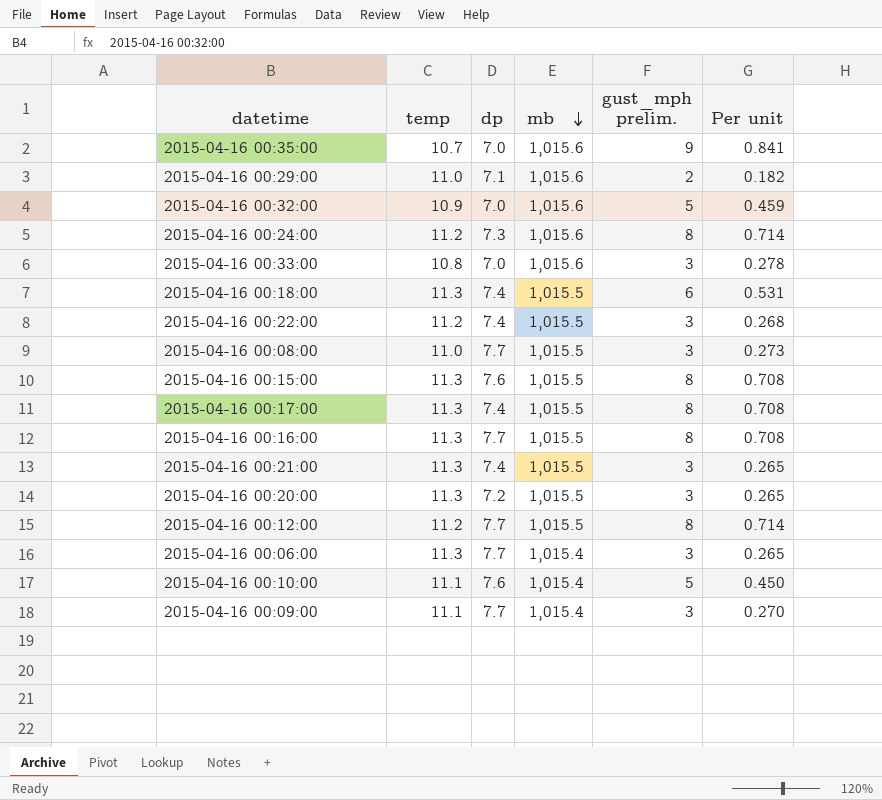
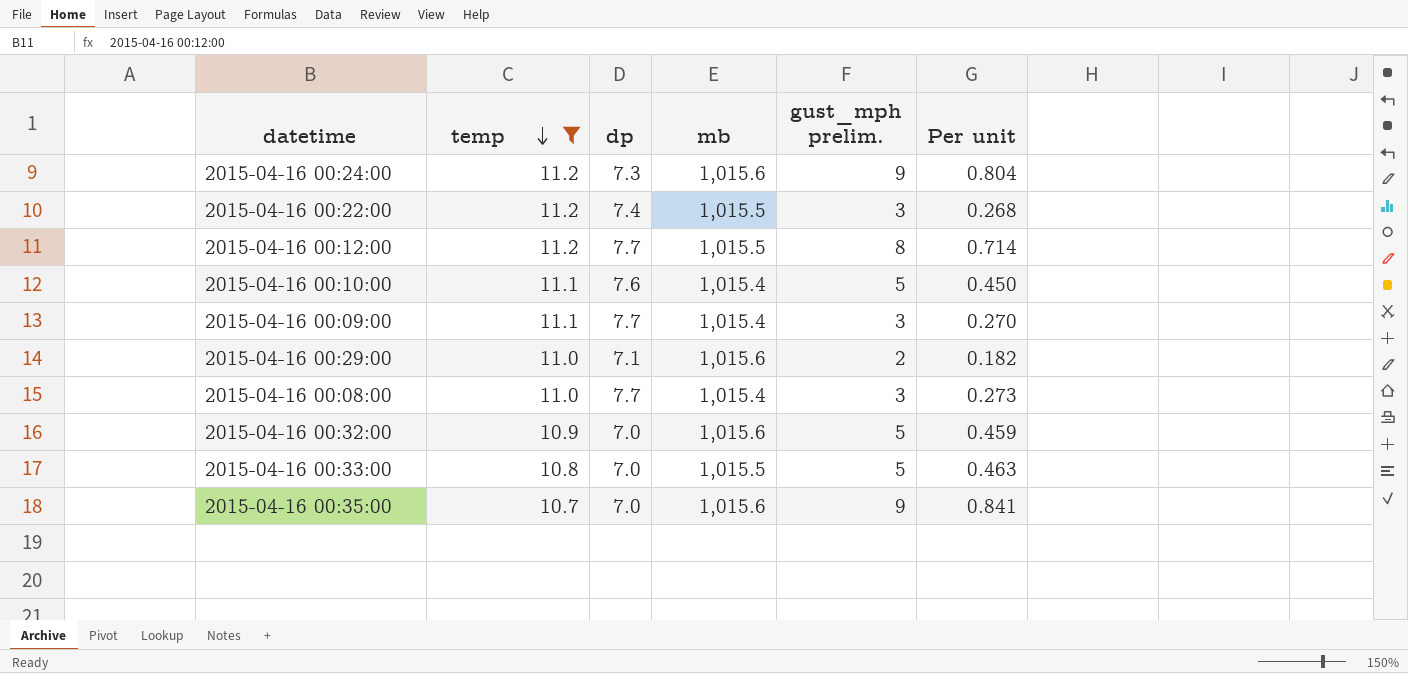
filter: none -> temp != 11.3
row order: mb descending -> temp descending
2015-04-16 00:24:00 | gust_mph prelim.: 8 -> 9
2015-04-16 00:24:00 | Per unit: 0.714 -> 0.804
2015-04-16 00:08:00 | mb: 1,015.5 -> 1,015.4
2015-04-16 00:33:00 | mb: 1,015.6 -> 1,015.5
2015-04-16 00:33:00 | gust_mph prelim.: 3 -> 5
2015-04-16 00:33:00 | Per unit: 0.278 -> 0.463

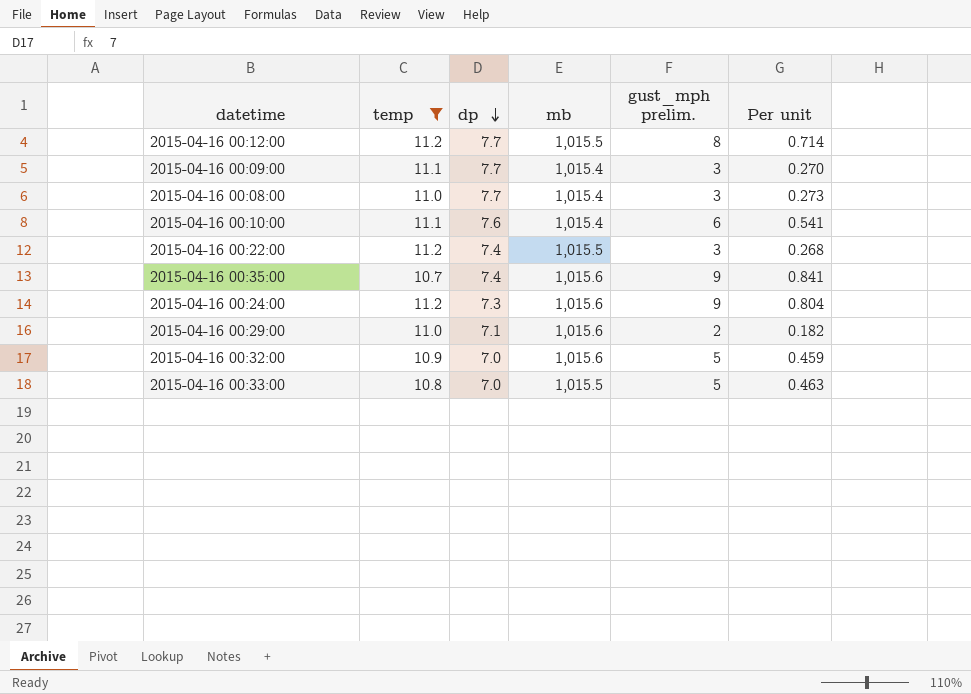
row order: temp descending -> dp descending
2015-04-16 00:10:00 | gust_mph prelim.: 5 -> 6
2015-04-16 00:10:00 | Per unit: 0.450 -> 0.541
2015-04-16 00:35:00 | dp: 7.0 -> 7.4

